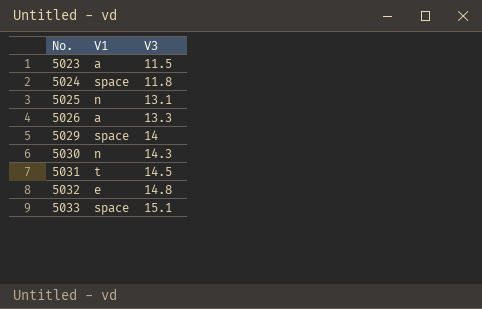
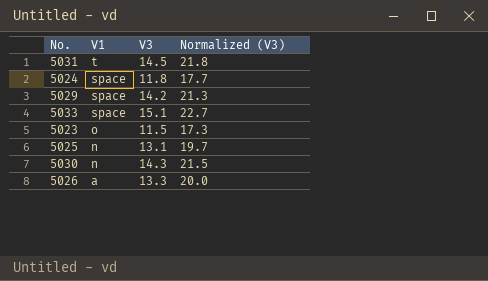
row order: No. ascending -> V1 descending
column Normalized (V3) | formula: none -> [V3] * 1.5
row 5032: e | 14.8 -> none
5029 | V3: 14 -> 14.2
5023 | V1: a -> o

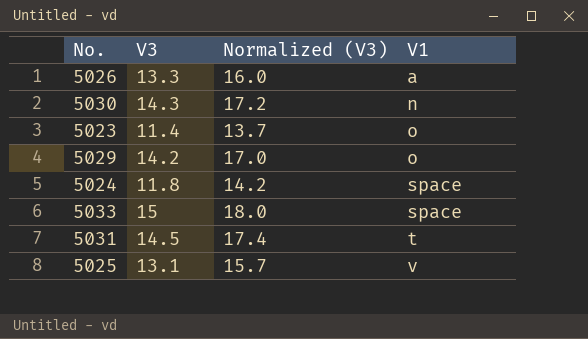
row order: V1 descending -> V1 ascending
column Normalized (V3) | formula: [V3] * 1.5 -> [V3] * 1.2
column V1 | position: 2 -> 4
5023 | V3: 11.5 -> 11.4
5029 | V1: space -> o
5033 | V3: 15.1 -> 15
5025 | V1: n -> v

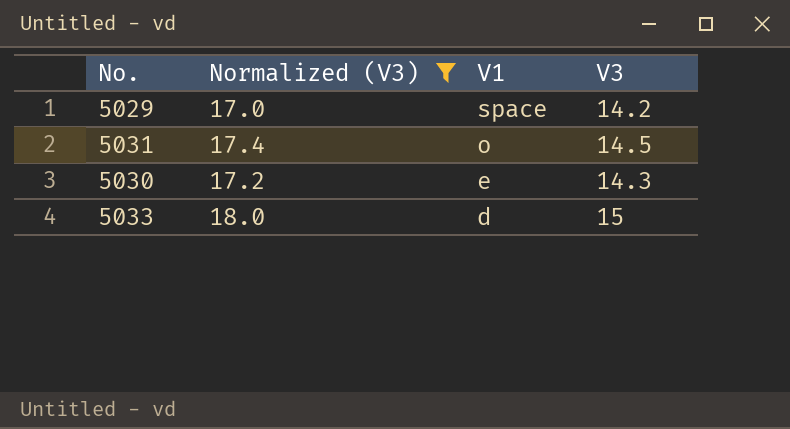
filter: none -> Normalized (V3) >= 17.0
row order: V1 ascending -> V1 descending
column V3 | position: 2 -> 4
5029 | V1: o -> space
5031 | V1: t -> o
5030 | V1: n -> e
5033 | V1: space -> d

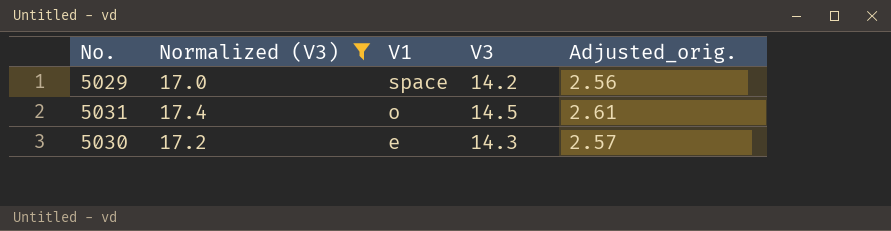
column Adjusted_orig. | formula: none -> [V3] * 0.18
row 5033: 18.0 | d | 15 -> none

